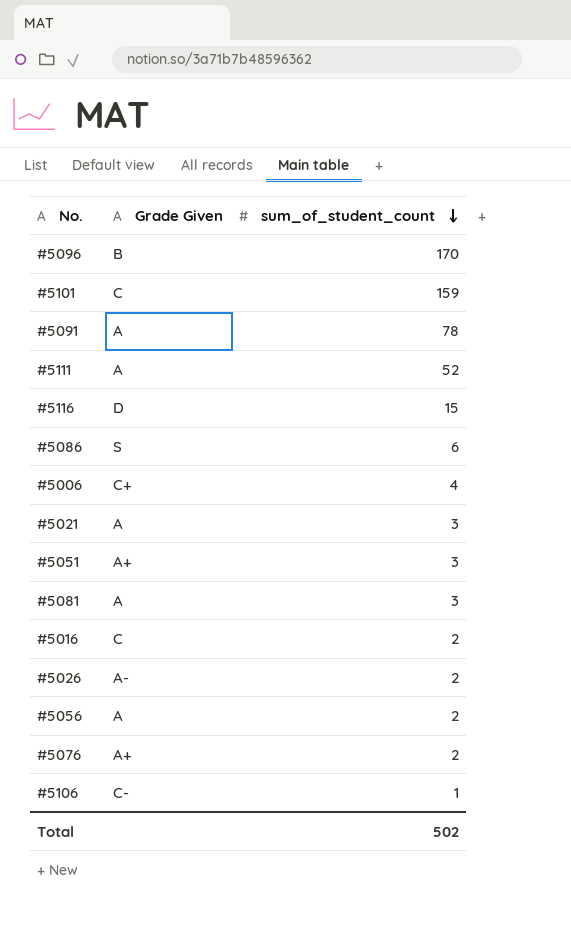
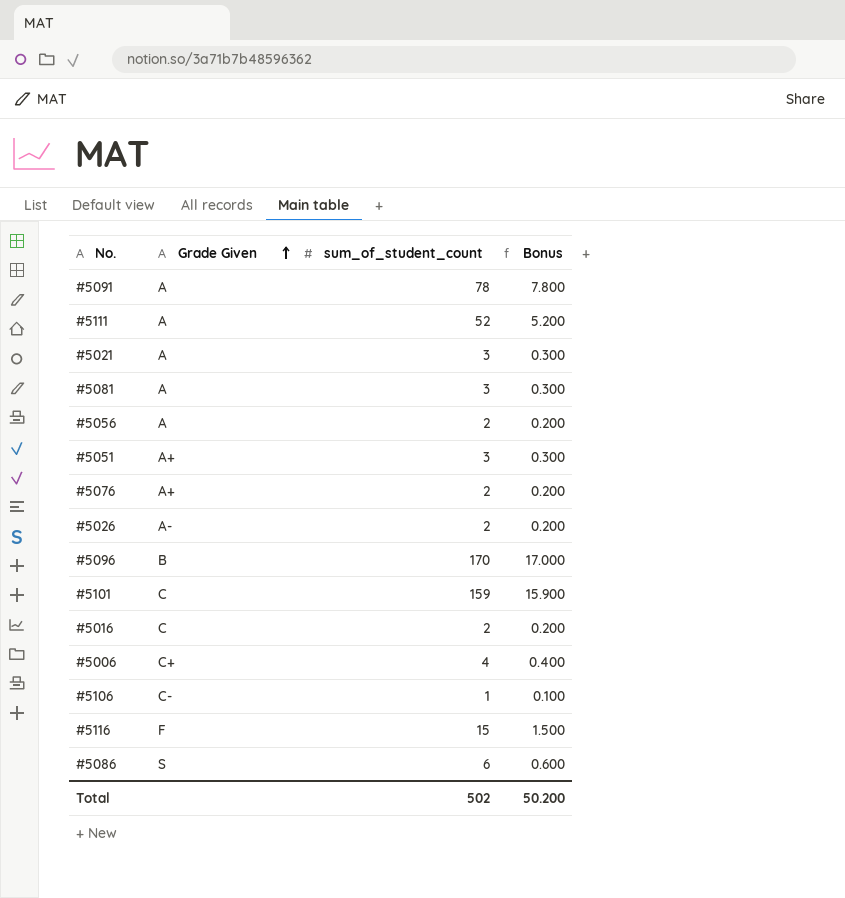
row order: sum_of_student_count descending -> Grade Given ascending
column Bonus | formula: none -> [sum_of_student_count] * 0.1
#5116 | Grade Given: D -> F

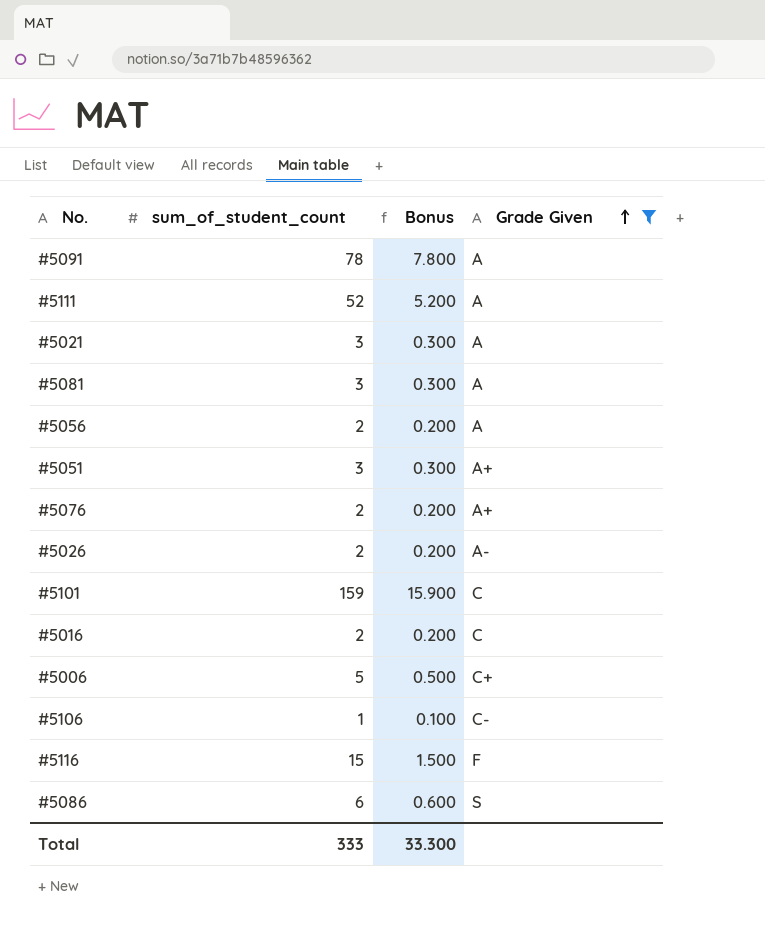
filter: none -> Grade Given != B
column Grade Given | position: 2 -> 4
#5006 | sum_of_student_count: 4 -> 5
#5006 | Bonus: 0.400 -> 0.500
Total | sum_of_student_count: 502 -> 333
Total | Bonus: 50.200 -> 33.300

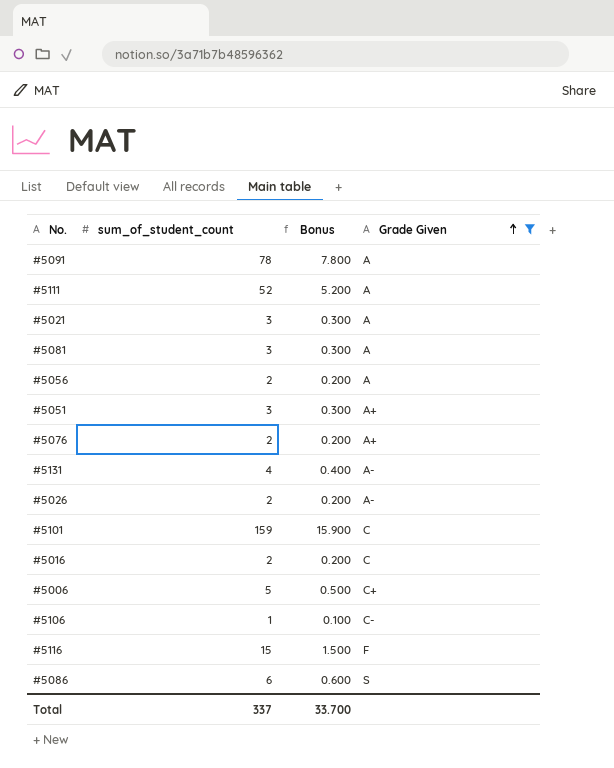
row #5131: none -> 4 | 0.400 | A-
Total | sum_of_student_count: 333 -> 337
Total | Bonus: 33.300 -> 33.700

